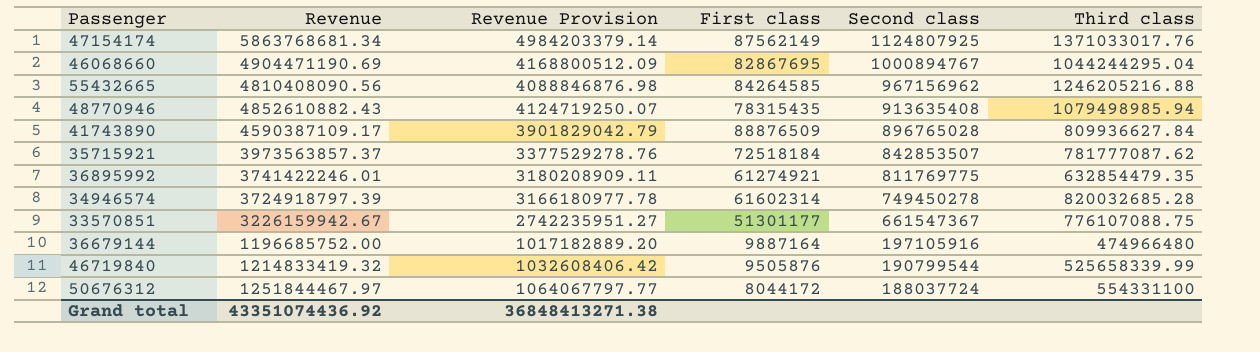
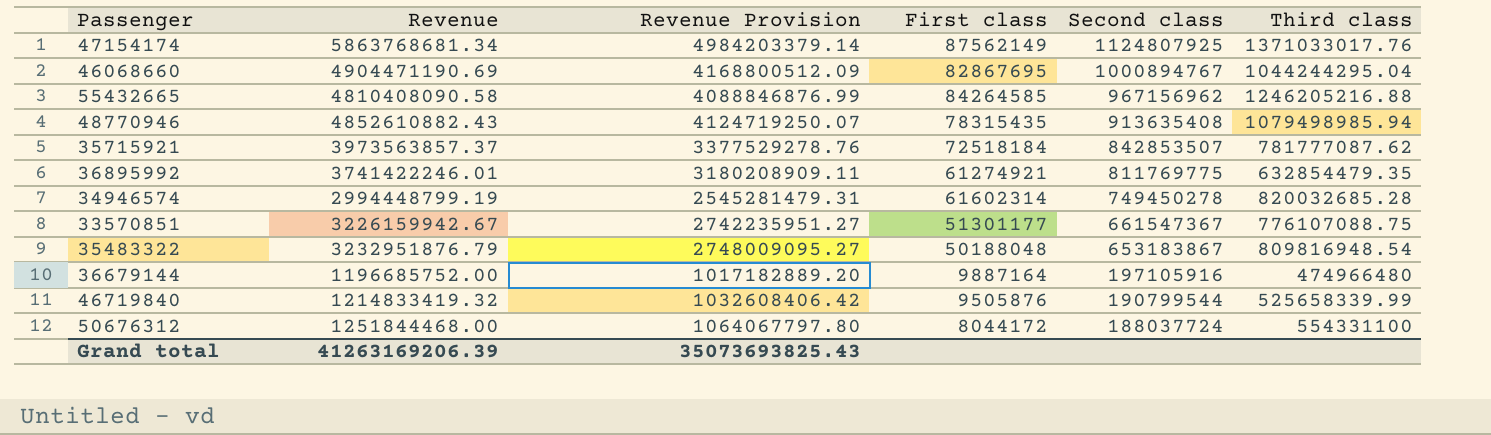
row 41743890: 4590387109.17 | 3901829042.79 | 88876509 | 896765028 | 809936627.84 -> none
55432665 | Revenue: 4810408090.56 -> 4810408090.58
55432665 | Revenue Provision: 4088846876.98 -> 4088846876.99
34946574 | Revenue: 3724918797.39 -> 2994448799.19
34946574 | Revenue Provision: 3166180977.78 -> 2545281479.31
row 35483322: none -> 3232951876.79 | 2748009095.27 | 50188048 | 653183867 | 809816948.54
50676312 | Revenue: 1251844467.97 -> 1251844468.00
50676312 | Revenue Provision: 1064067797.77 -> 1064067797.80
Grand total | Revenue: 43351074436.92 -> 41263169206.39
Grand total | Revenue Provision: 36848413271.38 -> 35073693825.43

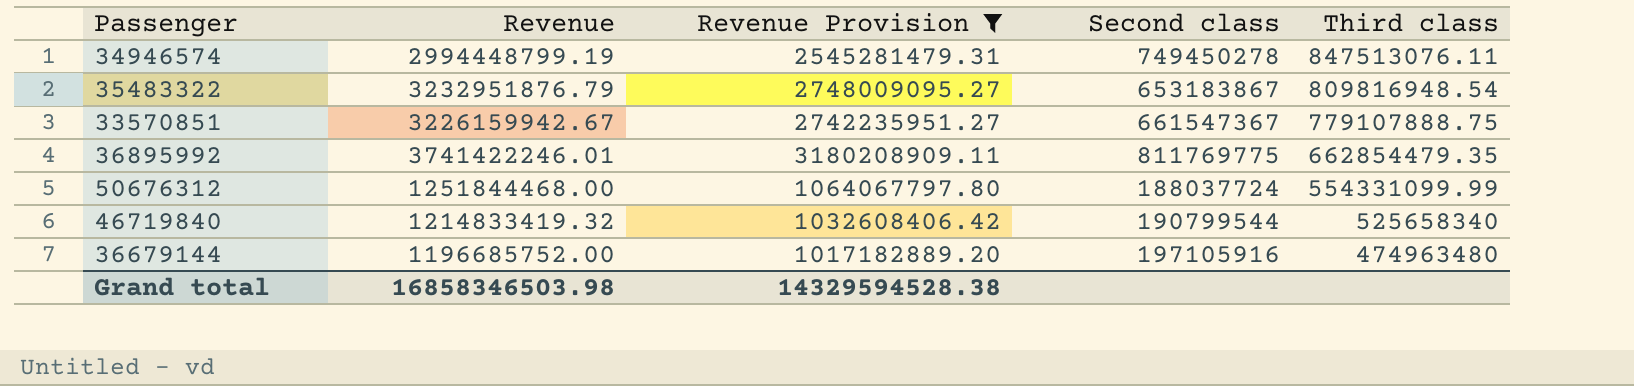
filter: none -> Revenue Provision <= 3180208909.11
row order: Second class descending -> Third class descending
column First class | position: 4 -> none
34946574 | Third class: 820032685.28 -> 847513076.11
33570851 | Third class: 776107088.75 -> 779107888.75
36895992 | Third class: 632854479.35 -> 662854479.35
50676312 | Third class: 554331100 -> 554331099.99
46719840 | Third class: 525658339.99 -> 525658340
36679144 | Third class: 474966480 -> 474963480
Grand total | Revenue: 41263169206.39 -> 16858346503.98
Grand total | Revenue Provision: 35073693825.43 -> 14329594528.38

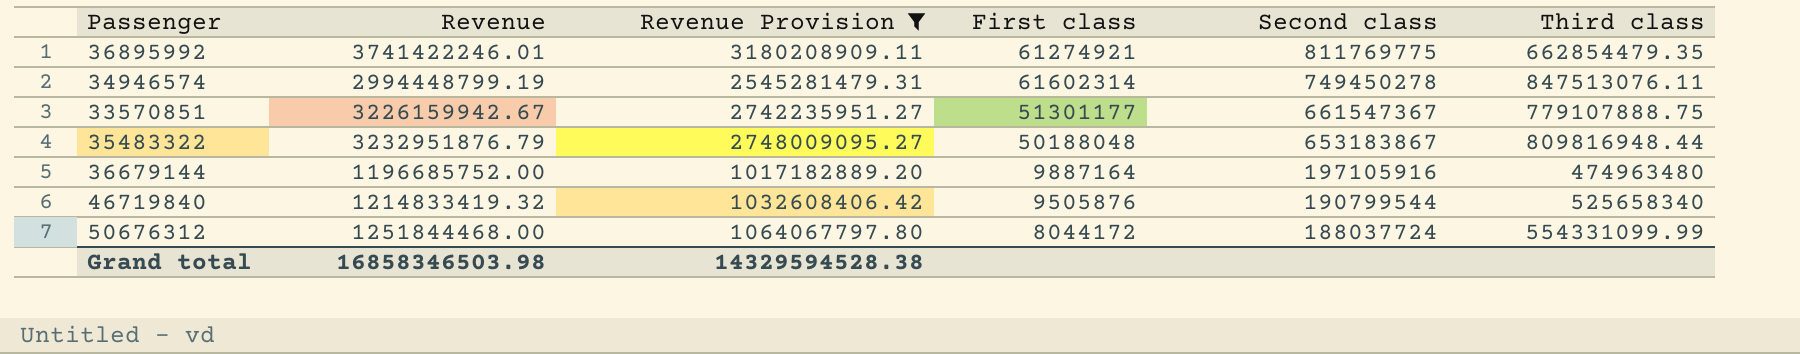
row order: Third class descending -> Second class descending
column First class | position: none -> 4
35483322 | Third class: 809816948.54 -> 809816948.44

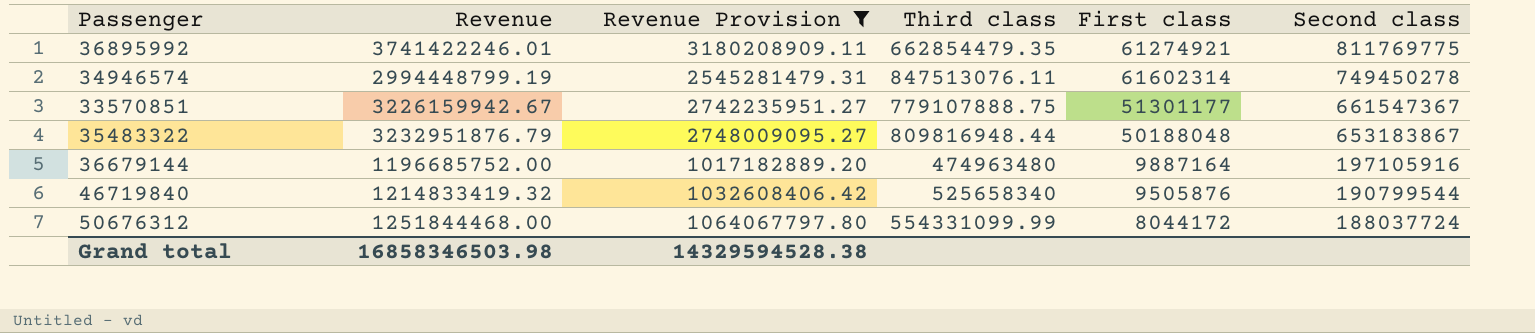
column Third class | position: 6 -> 4

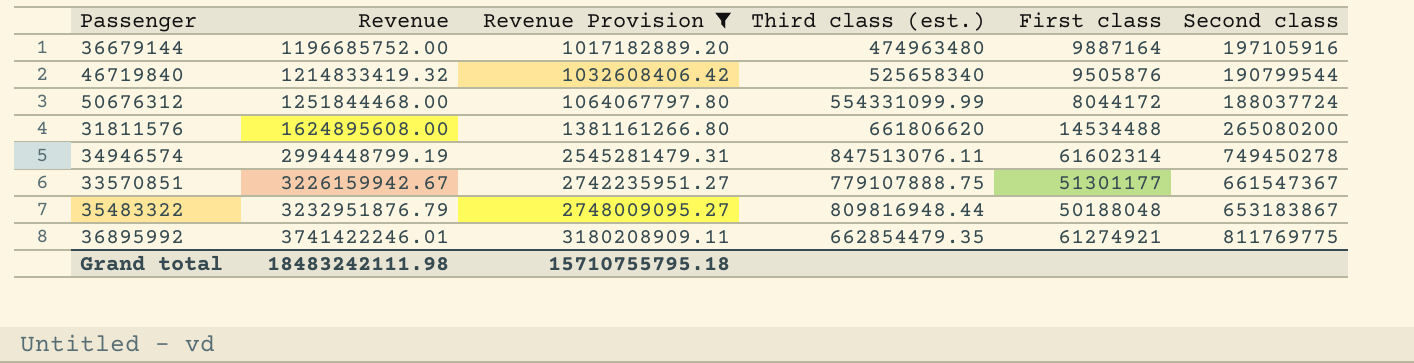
row order: Second class descending -> Revenue ascending
column name: Third class -> Third class (est.)
row 31811576: none -> 1624895608.00 | 1381161266.80 | 661806620 | 14534488 | 265080200
Grand total | Revenue: 16858346503.98 -> 18483242111.98
Grand total | Revenue Provision: 14329594528.38 -> 15710755795.18

